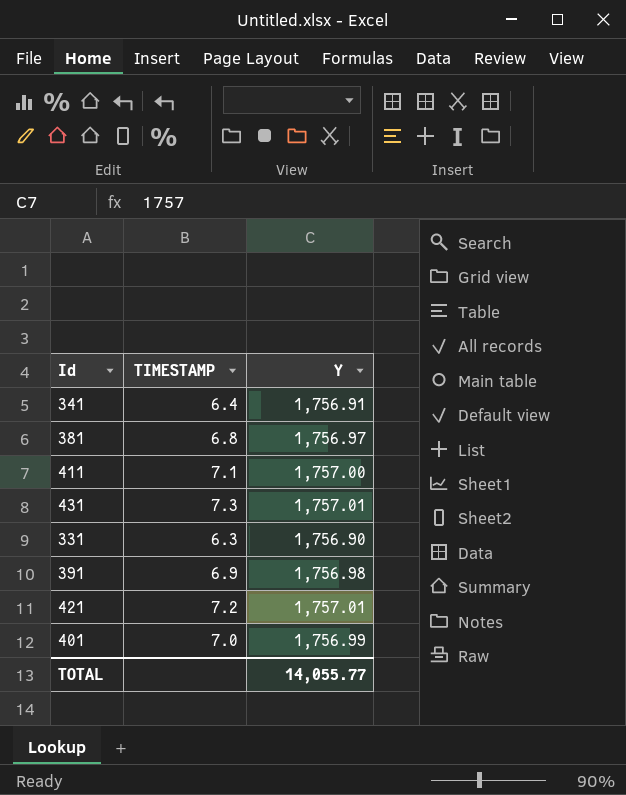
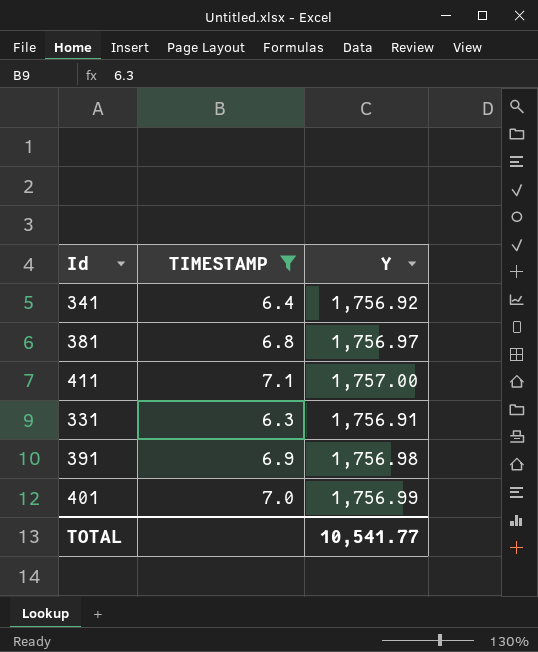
filter: none -> TIMESTAMP <= 7.1
341 | Y: 1,756.91 -> 1,756.92
331 | Y: 1,756.90 -> 1,756.91
TOTAL | Y: 14,055.77 -> 10,541.77

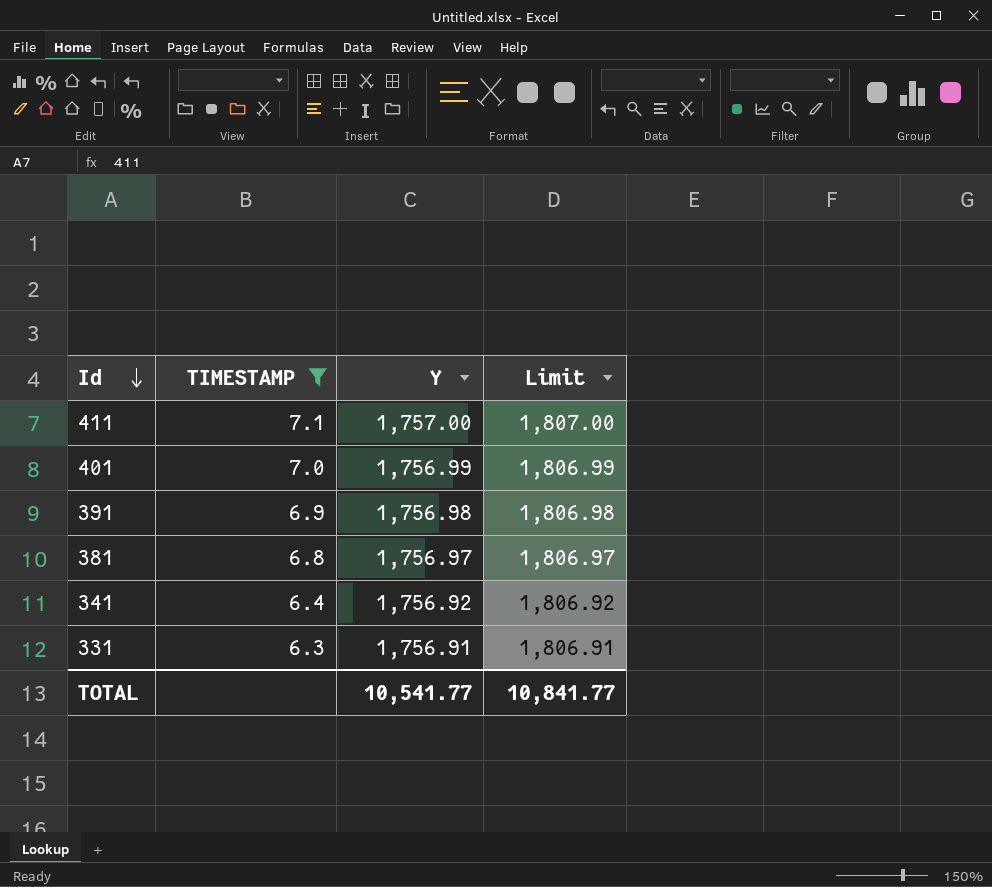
row order: none -> Id descending
column Limit | formula: none -> [Y] + 50

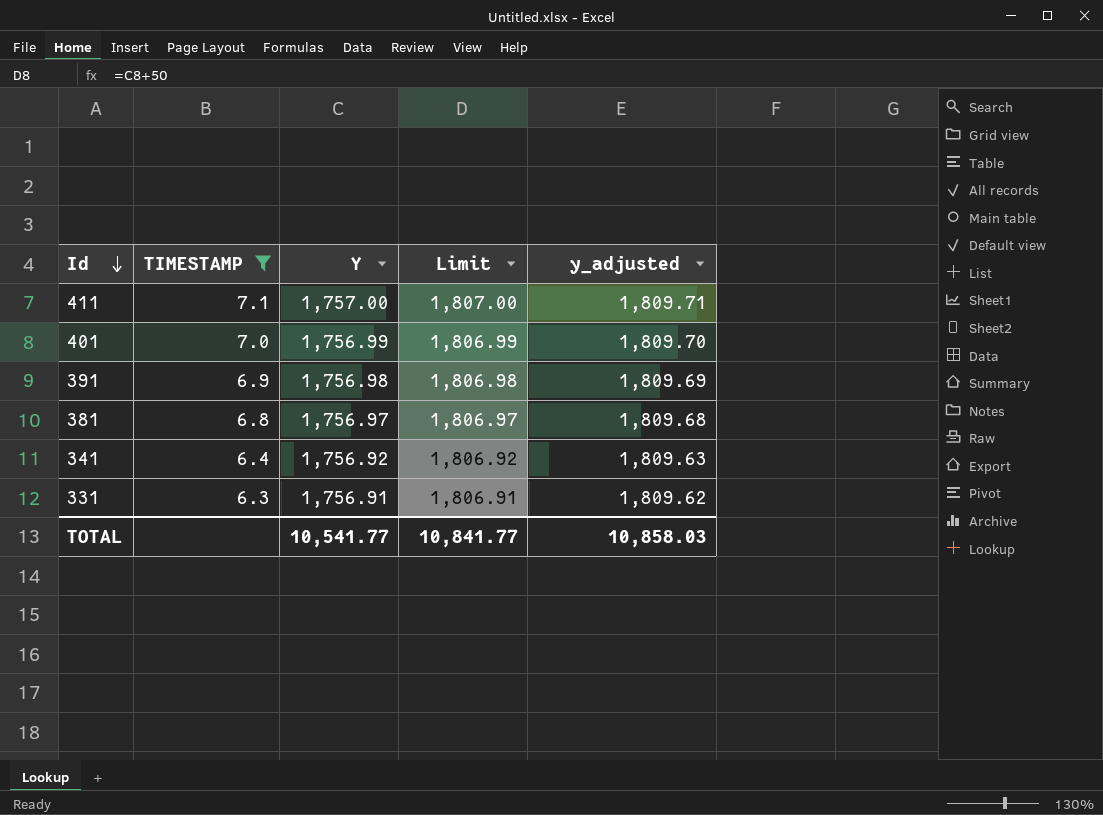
column y_adjusted | formula: none -> [Y] * 1.03

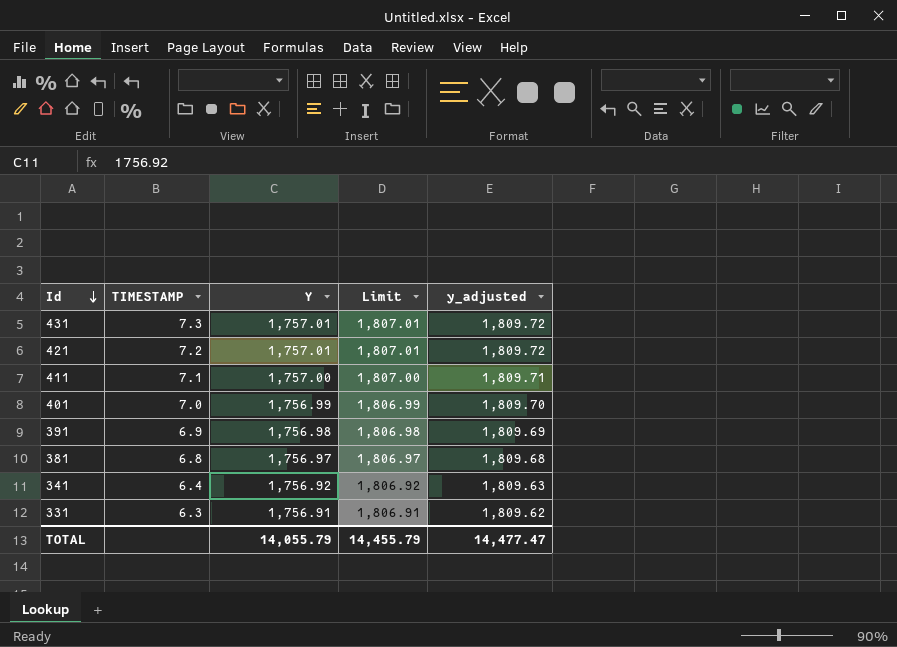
filter: TIMESTAMP <= 7.1 -> none
TOTAL | Y: 10,541.77 -> 14,055.79
TOTAL | Limit: 10,841.77 -> 14,455.79
TOTAL | y_adjusted: 10,858.03 -> 14,477.47

